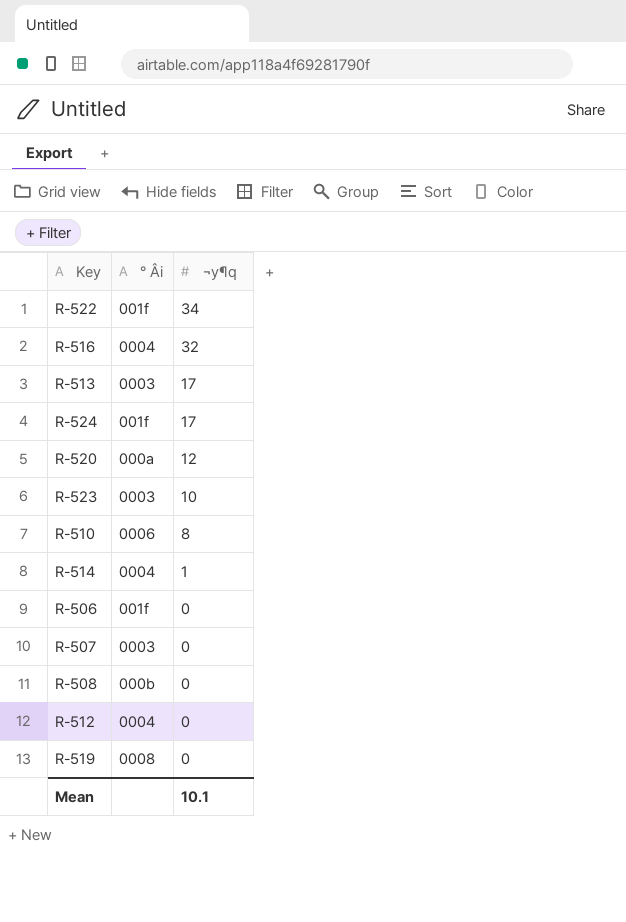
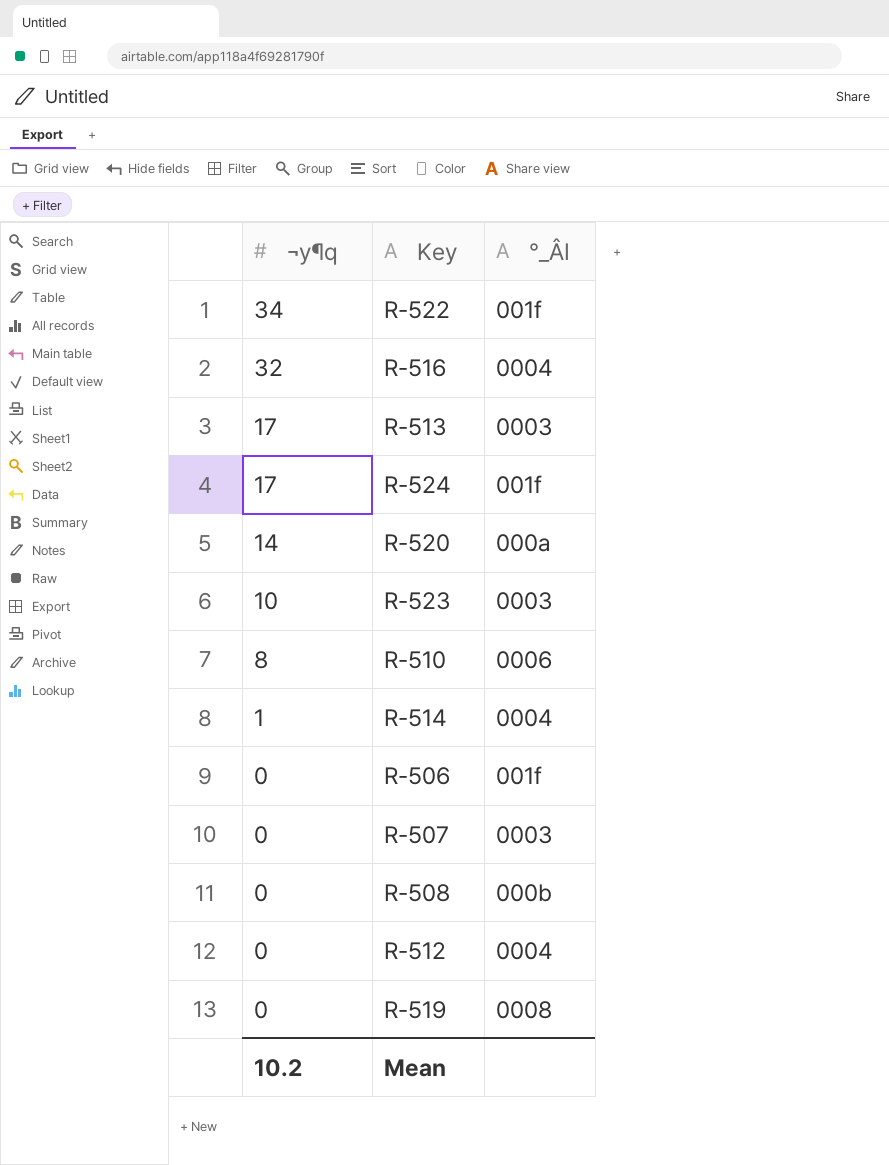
column ¬y¶q | position: 3 -> 1
column name: ° Âi -> °_ÂI
R-520 | ¬y¶q: 12 -> 14
Mean | ¬y¶q: 10.1 -> 10.2

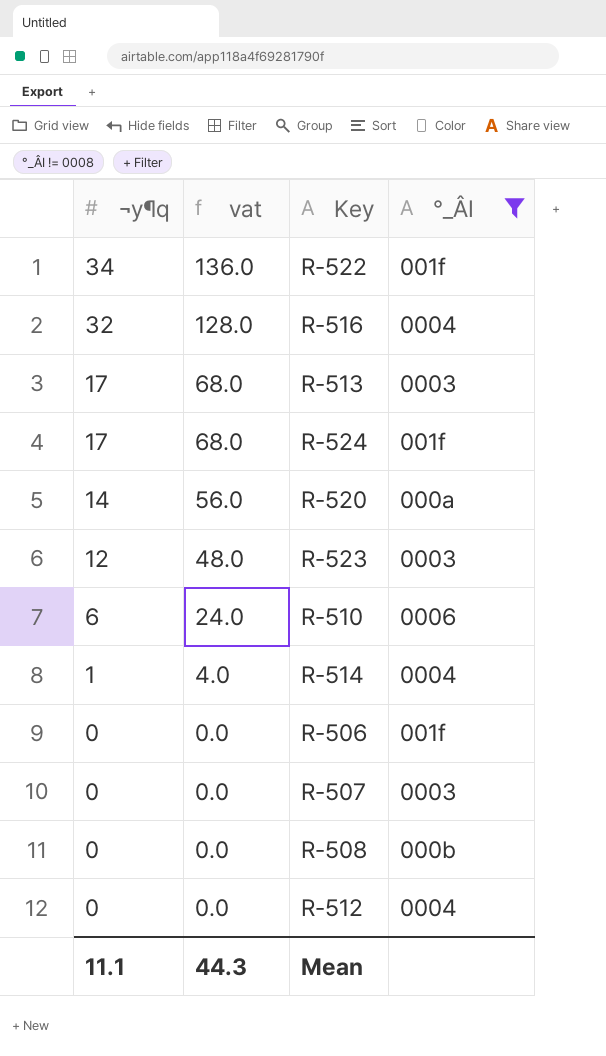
filter: none -> °_ÂI != 0008
column vat | formula: none -> [¬y¶q] * 4
R-523 | ¬y¶q: 10 -> 12
R-510 | ¬y¶q: 8 -> 6
Mean | ¬y¶q: 10.2 -> 11.1

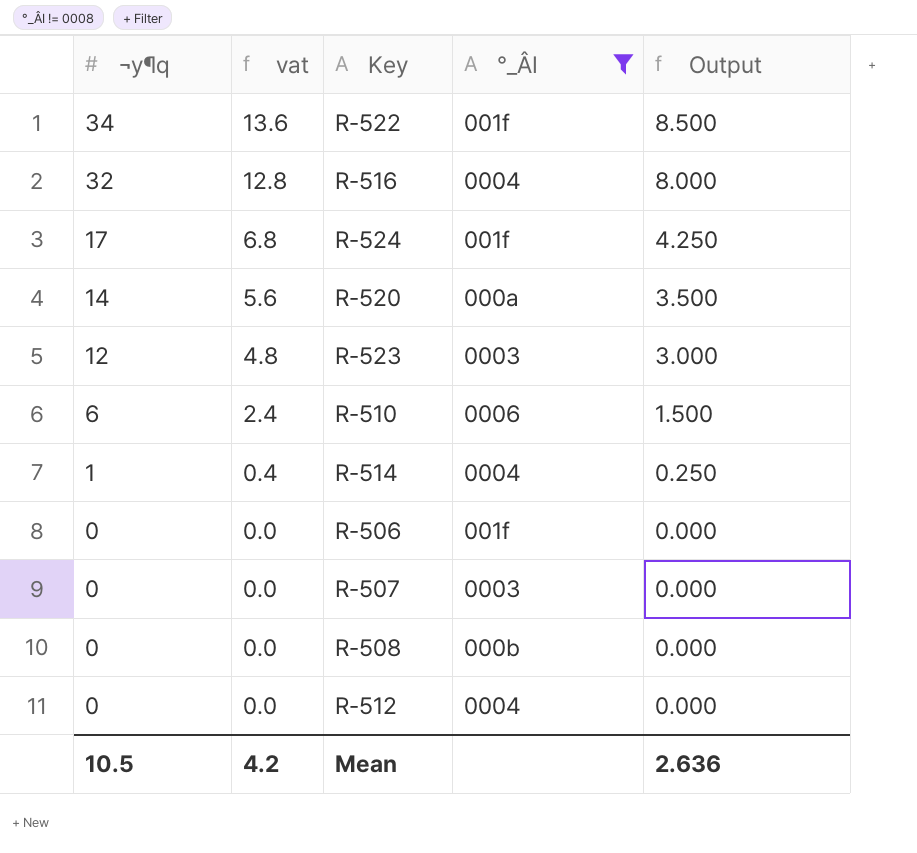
column vat | formula: [¬y¶q] * 4 -> [¬y¶q] * 0.4
column Output | formula: none -> [¬y¶q] * 0.25
row R-513: 17 | 68.0 | 0003 -> none
Mean | ¬y¶q: 11.1 -> 10.5
Mean | vat: 44.3 -> 4.2

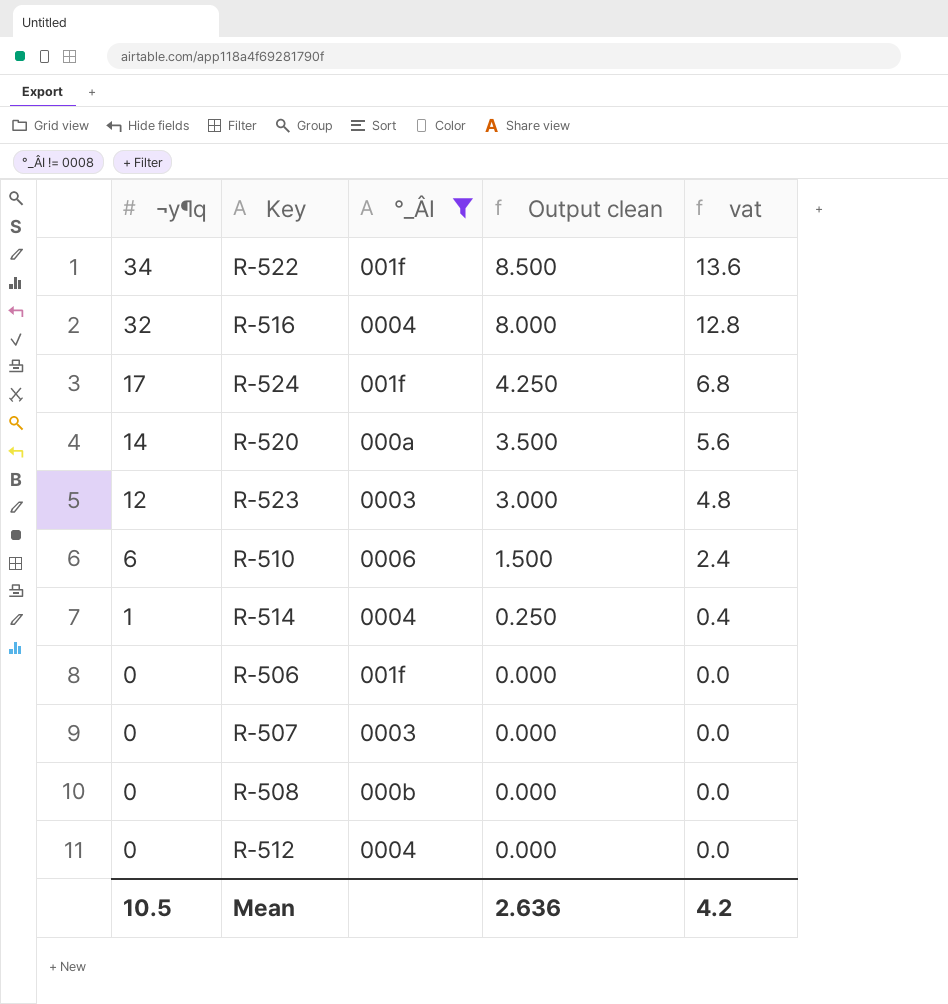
column name: Output -> Output clean
column vat | position: 2 -> 5

